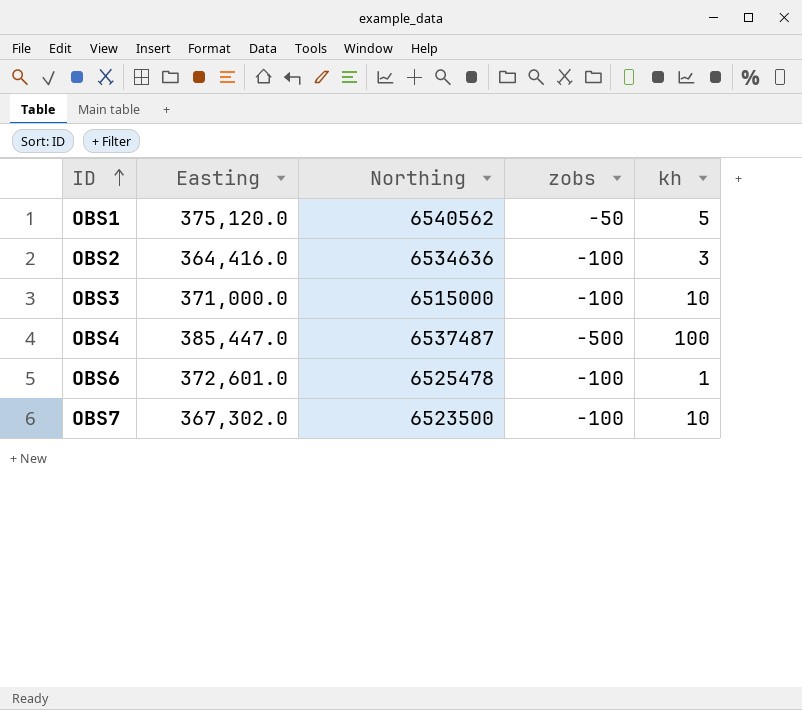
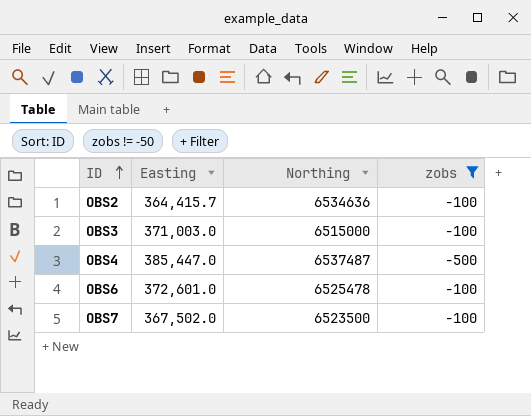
filter: none -> zobs != -50
column kh | position: 5 -> none
OBS2 | Easting: 364,416.0 -> 364,415.7
OBS3 | Easting: 371,000.0 -> 371,003.0
OBS7 | Easting: 367,302.0 -> 367,502.0

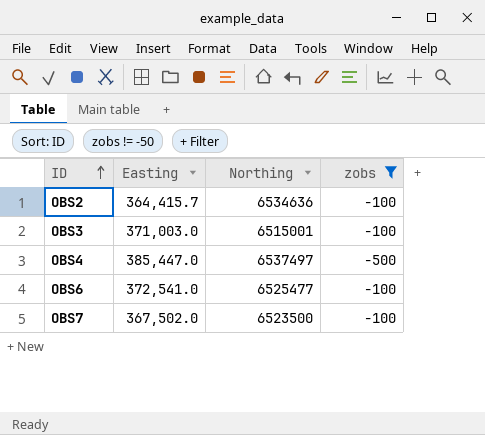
OBS3 | Northing: 6515000 -> 6515001
OBS4 | Northing: 6537487 -> 6537497
OBS6 | Easting: 372,601.0 -> 372,541.0
OBS6 | Northing: 6525478 -> 6525477

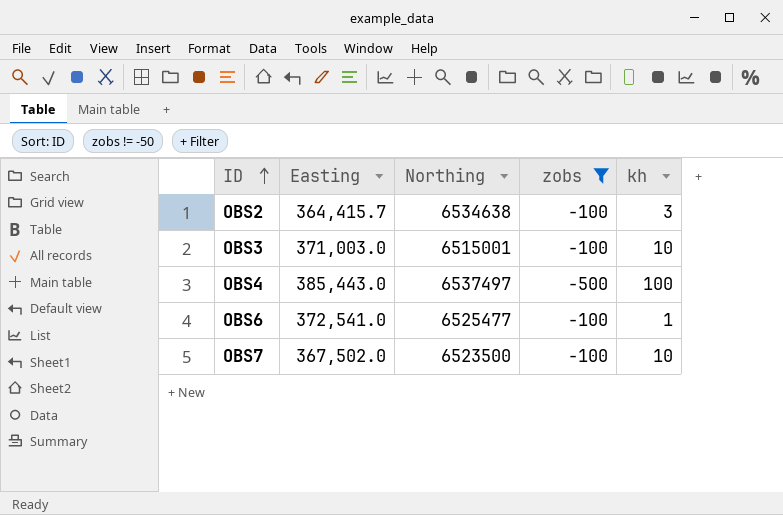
column kh | position: none -> 5
OBS2 | Northing: 6534636 -> 6534638
OBS4 | Easting: 385,447.0 -> 385,443.0

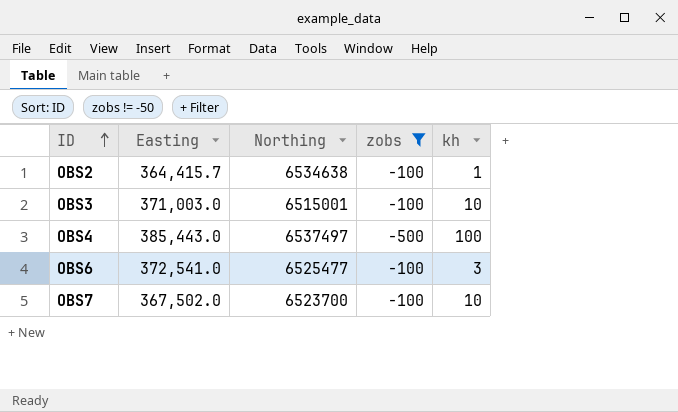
OBS2 | kh: 3 -> 1
OBS6 | kh: 1 -> 3
OBS7 | Northing: 6523500 -> 6523700

